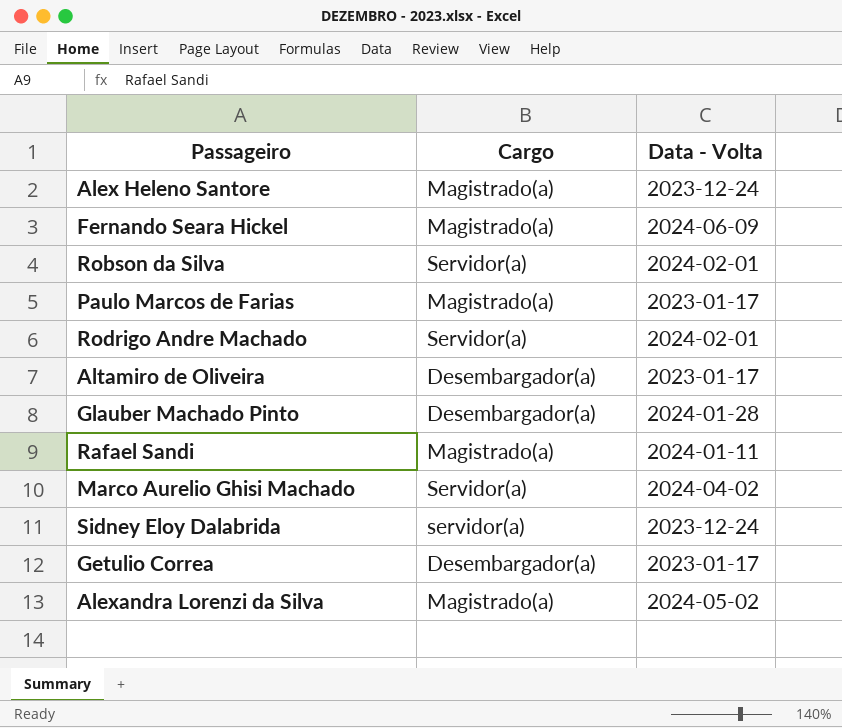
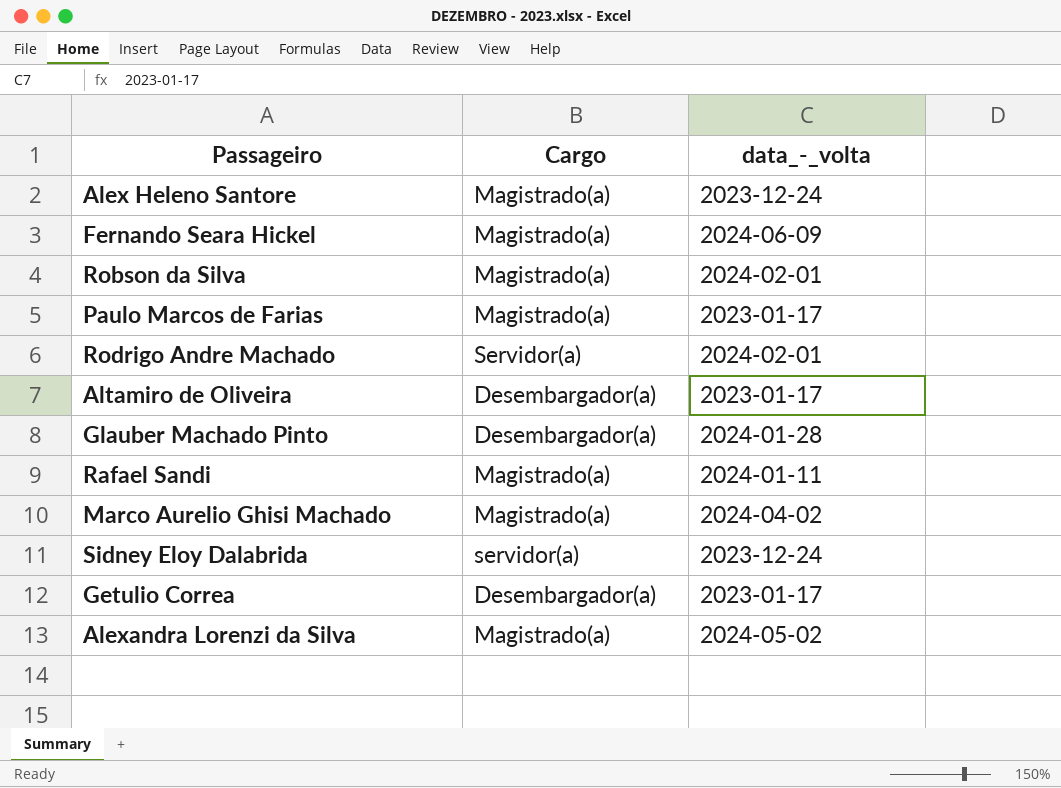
column name: Data - Volta -> data_-_volta
Robson da Silva | Cargo: Servidor(a) -> Magistrado(a)
Marco Aurelio Ghisi Machado | Cargo: Servidor(a) -> Magistrado(a)

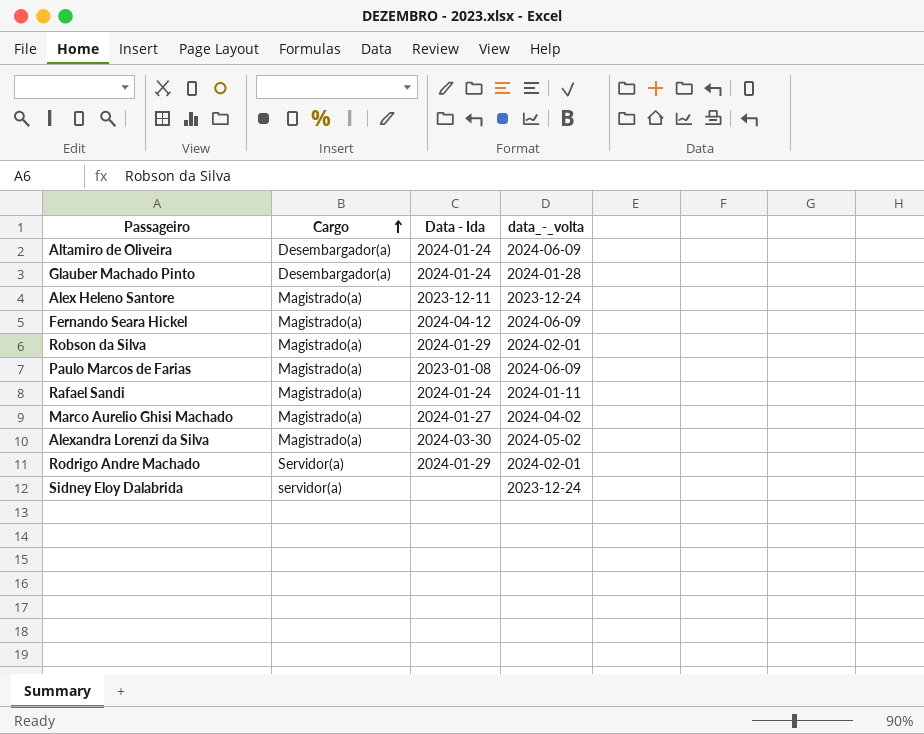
row order: none -> Cargo ascending
column Data - Ida | position: none -> 3
row Getulio Correa: Desembargador(a) | 2023-01-17 -> none
Altamiro de Oliveira | data_-_volta: 2023-01-17 -> 2024-06-09
Paulo Marcos de Farias | data_-_volta: 2023-01-17 -> 2024-06-09

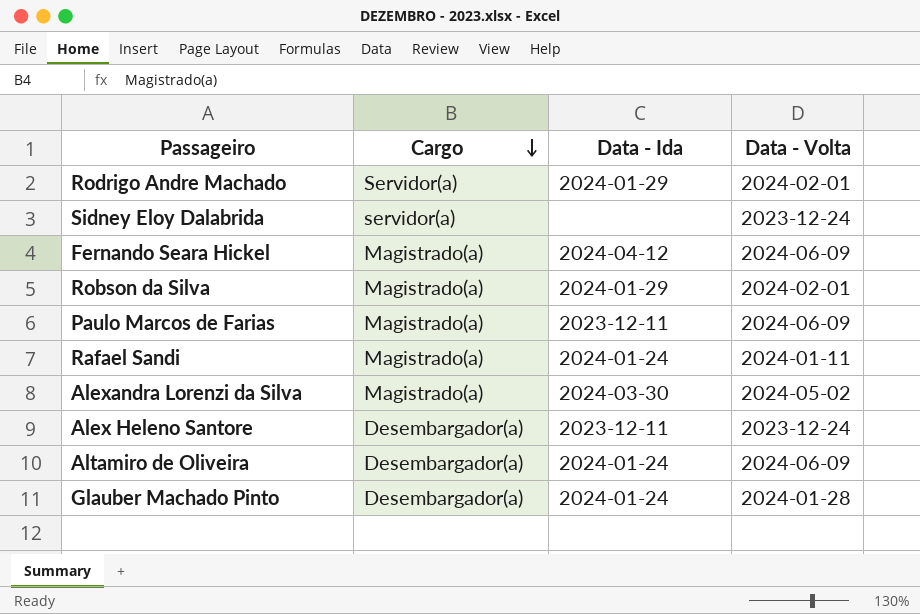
row order: Cargo ascending -> Cargo descending
column name: data_-_volta -> Data - Volta
row Marco Aurelio Ghisi Machado: Magistrado(a) | 2024-01-27 | 2024-04-02 -> none
Paulo Marcos de Farias | Data - Ida: 2023-01-08 -> 2023-12-11
Alex Heleno Santore | Cargo: Magistrado(a) -> Desembargador(a)

